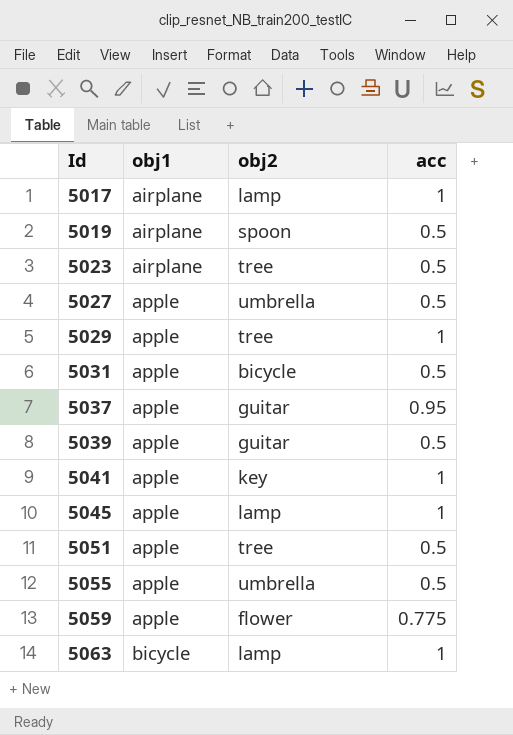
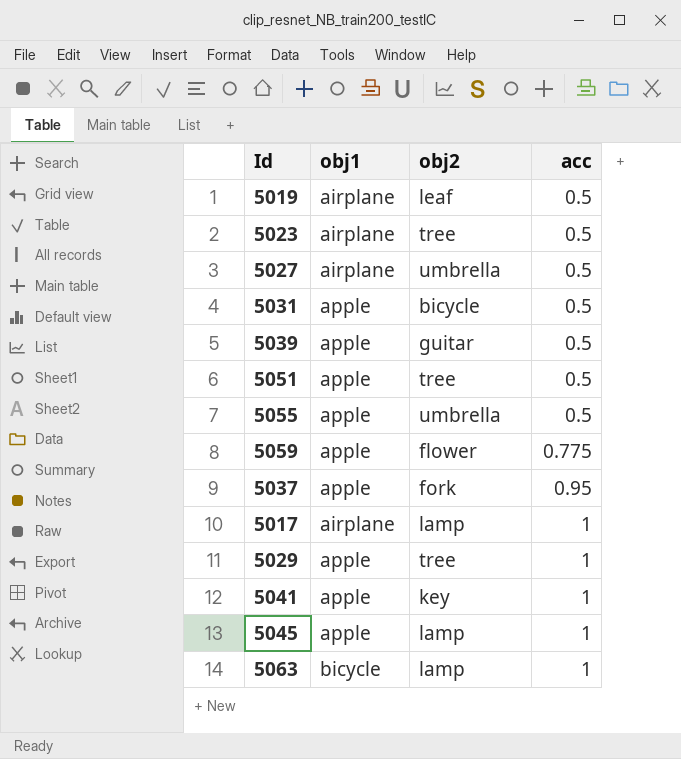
row order: Id ascending -> acc ascending
5019 | obj2: spoon -> leaf
5027 | obj1: apple -> airplane
5037 | obj2: guitar -> fork

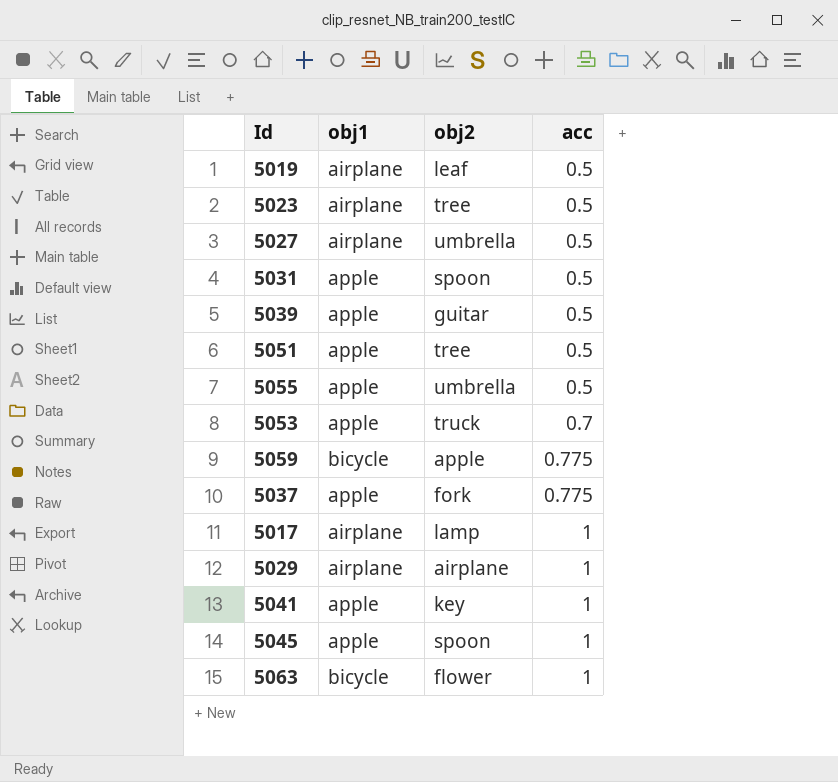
5031 | obj2: bicycle -> spoon
row 5053: none -> apple | truck | 0.7
5059 | obj1: apple -> bicycle
5059 | obj2: flower -> apple
5037 | acc: 0.95 -> 0.775
5029 | obj1: apple -> airplane
5029 | obj2: tree -> airplane
5045 | obj2: lamp -> spoon
5063 | obj2: lamp -> flower

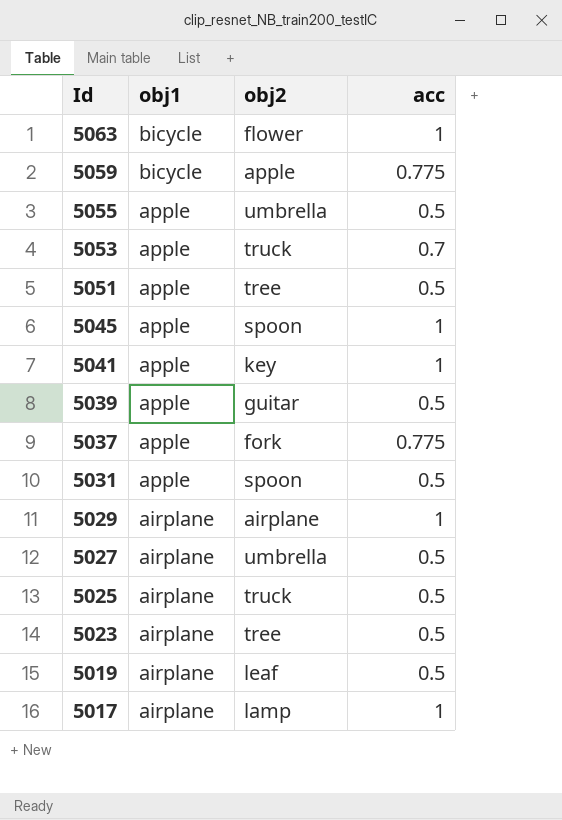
row order: acc ascending -> Id descending
row 5025: none -> airplane | truck | 0.5

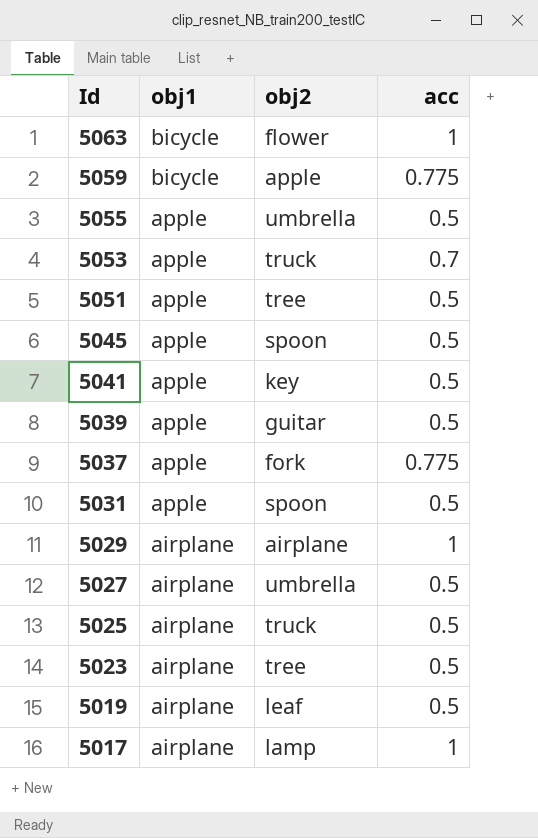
5045 | acc: 1 -> 0.5
5041 | acc: 1 -> 0.5

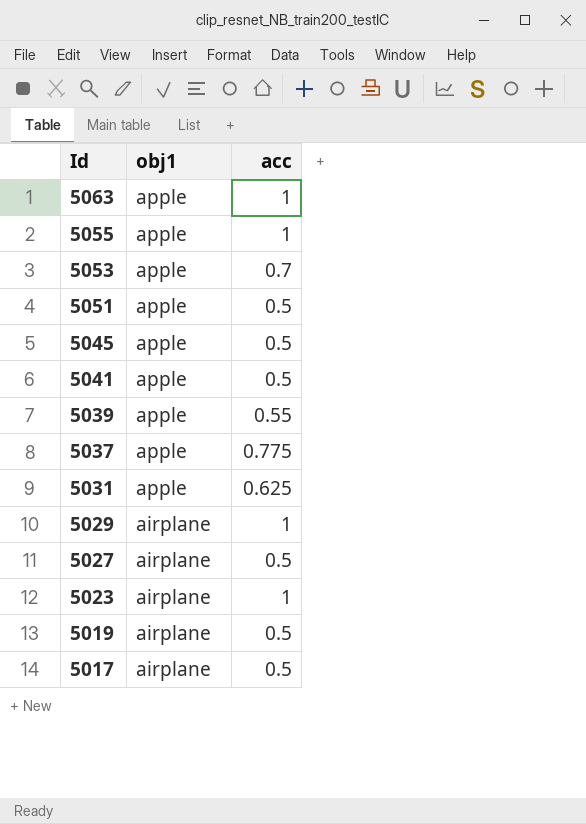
column obj2 | position: 3 -> none
row 5059: bicycle | apple | 0.775 -> none
row 5025: airplane | truck | 0.5 -> none
5063 | obj1: bicycle -> apple
5055 | acc: 0.5 -> 1
5039 | acc: 0.5 -> 0.55
5031 | acc: 0.5 -> 0.625
5023 | acc: 0.5 -> 1
5017 | acc: 1 -> 0.5

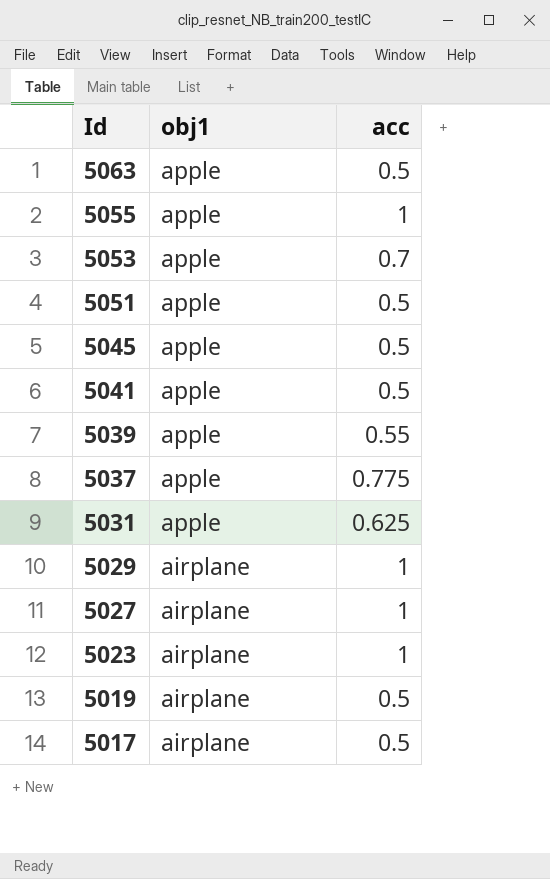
5063 | acc: 1 -> 0.5
5027 | acc: 0.5 -> 1

